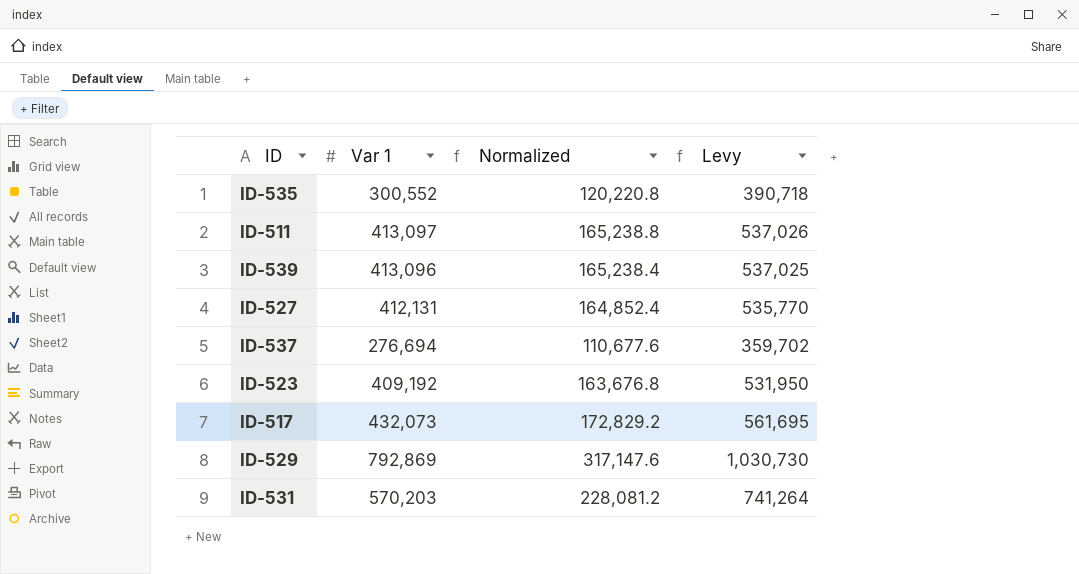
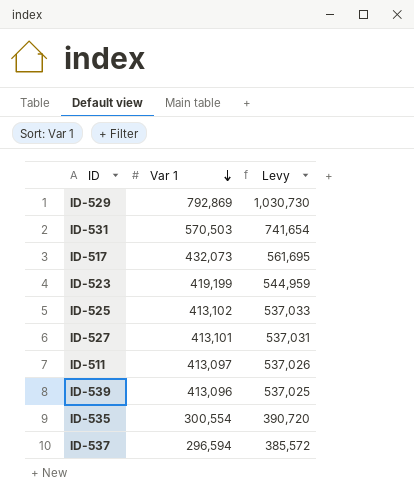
row order: none -> Var 1 descending
column Normalized | formula: [Var 1] * 0.4 -> none
ID-531 | Var 1: 570,203 -> 570,503
ID-531 | Levy: 741,264 -> 741,654
ID-523 | Var 1: 409,192 -> 419,199
ID-523 | Levy: 531,950 -> 544,959
row ID-525: none -> 413,102 | 537,033
ID-527 | Var 1: 412,131 -> 413,101
ID-527 | Levy: 535,770 -> 537,031
ID-535 | Var 1: 300,552 -> 300,554
ID-535 | Levy: 390,718 -> 390,720
ID-537 | Var 1: 276,694 -> 296,594
ID-537 | Levy: 359,702 -> 385,572

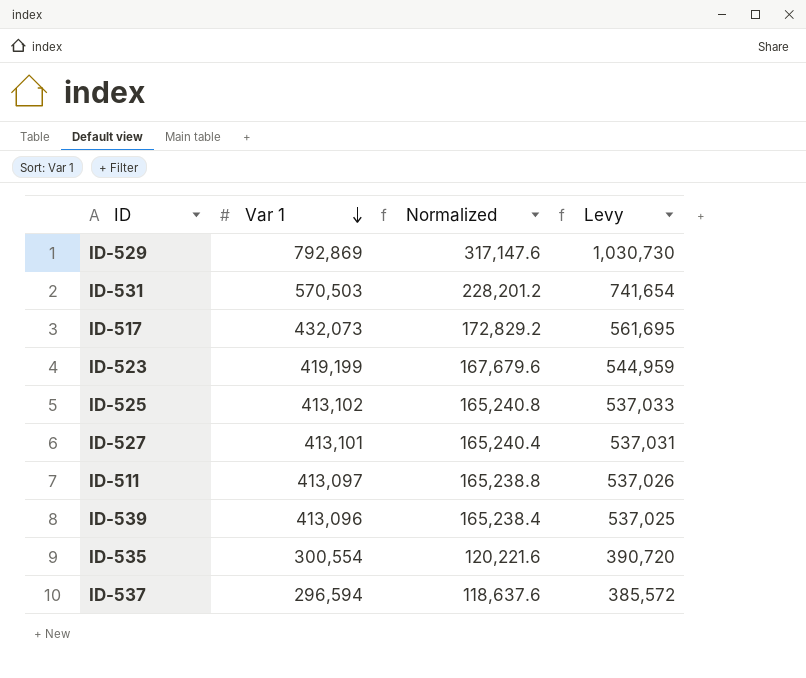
column Normalized | formula: none -> [Var 1] * 0.4

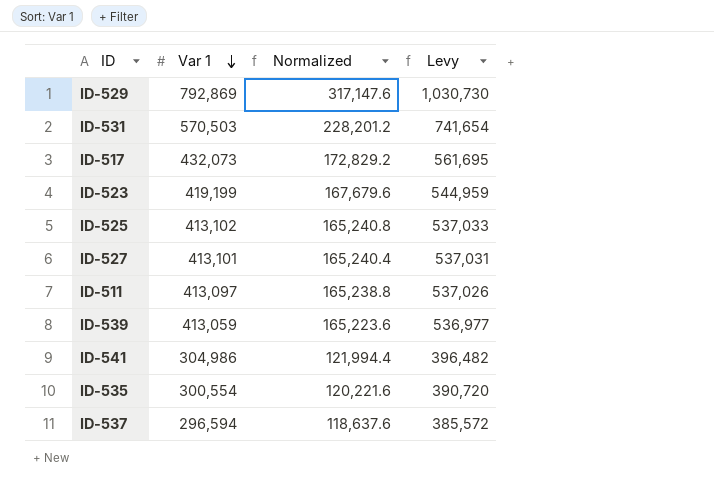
ID-539 | Var 1: 413,096 -> 413,059
ID-539 | Normalized: 165,238.4 -> 165,223.6
ID-539 | Levy: 537,025 -> 536,977
row ID-541: none -> 304,986 | 121,994.4 | 396,482

